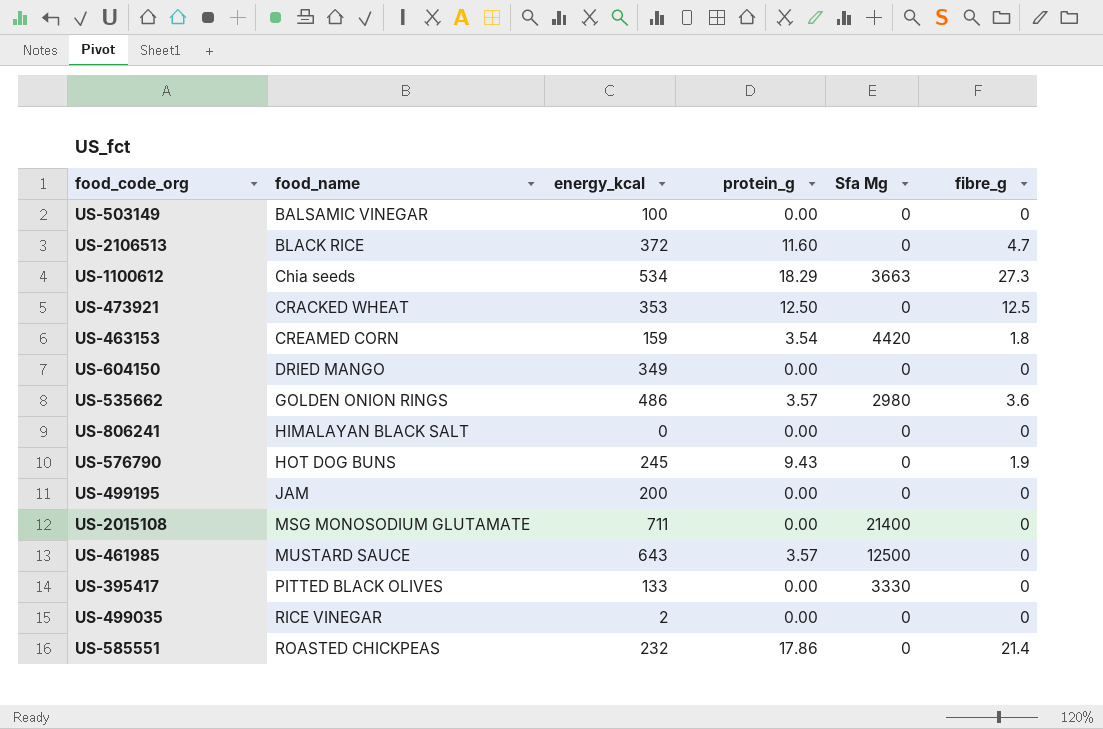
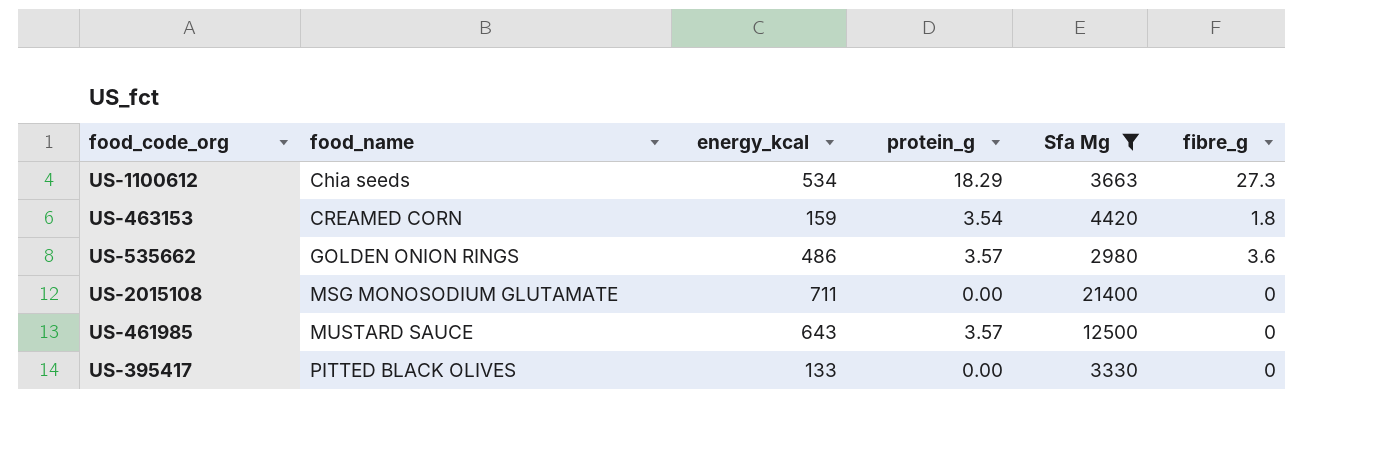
filter: none -> Sfa Mg != 0

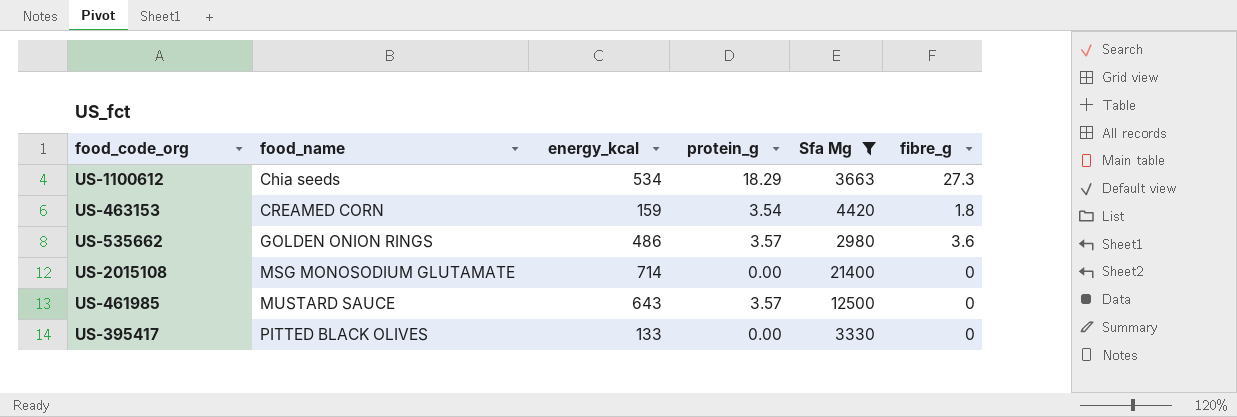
US-2015108 | energy_kcal: 711 -> 714

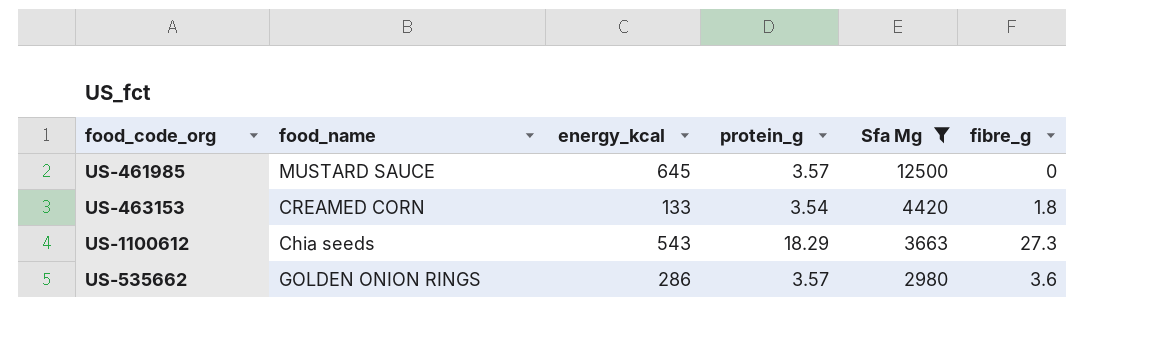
row order: food_name ascending -> Sfa Mg descending
row US-2015108: MSG MONOSODIUM GLUTAMATE | 714 | 0.00 | 21400 | 0 -> none
row US-395417: PITTED BLACK OLIVES | 133 | 0.00 | 3330 | 0 -> none
US-461985 | energy_kcal: 643 -> 645
US-463153 | energy_kcal: 159 -> 133
US-1100612 | energy_kcal: 534 -> 543
US-535662 | energy_kcal: 486 -> 286

